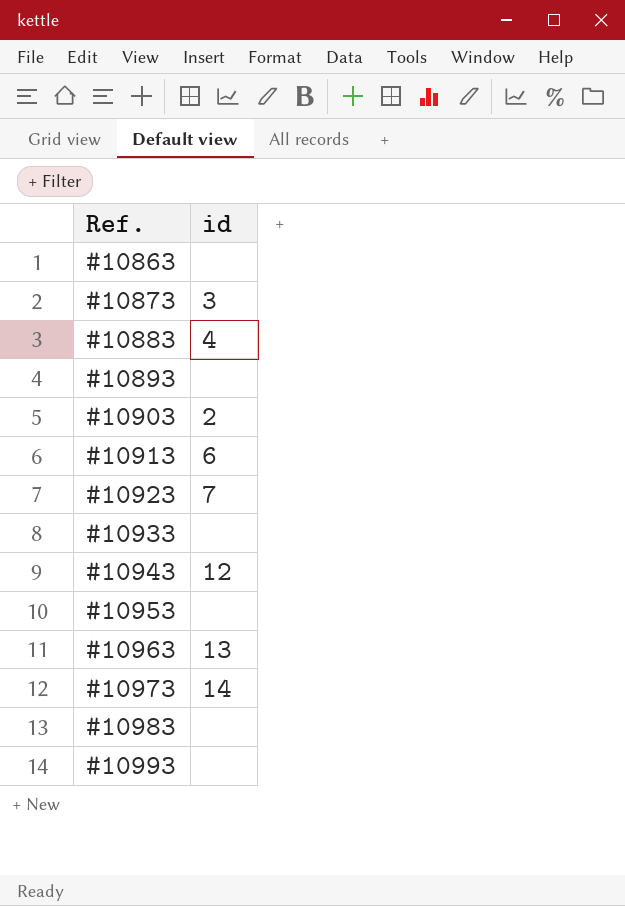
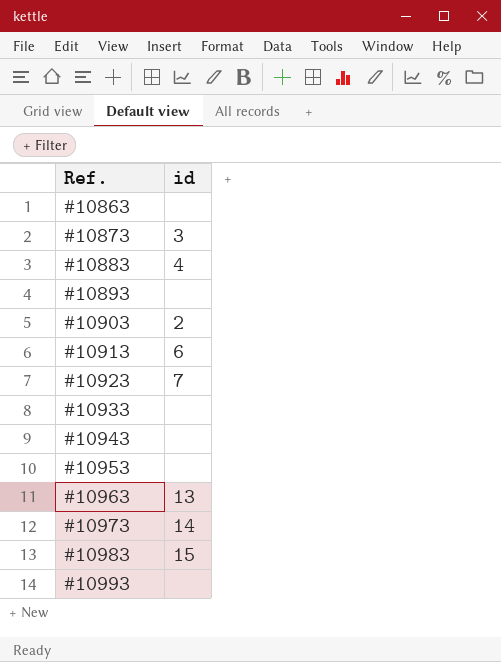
#10943 | id: 12 -> none
#10983 | id: none -> 15

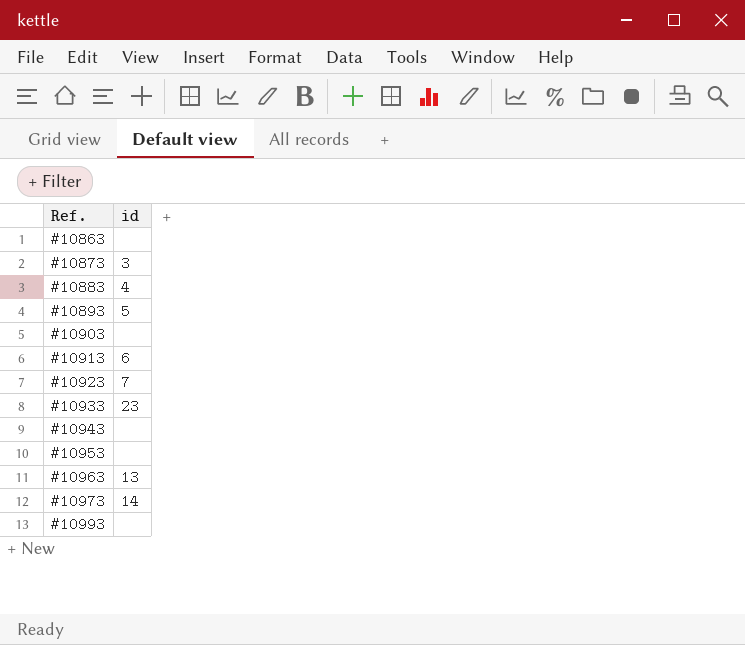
row #10983: 15 -> none
#10893 | id: none -> 5
#10903 | id: 2 -> none
#10933 | id: none -> 23

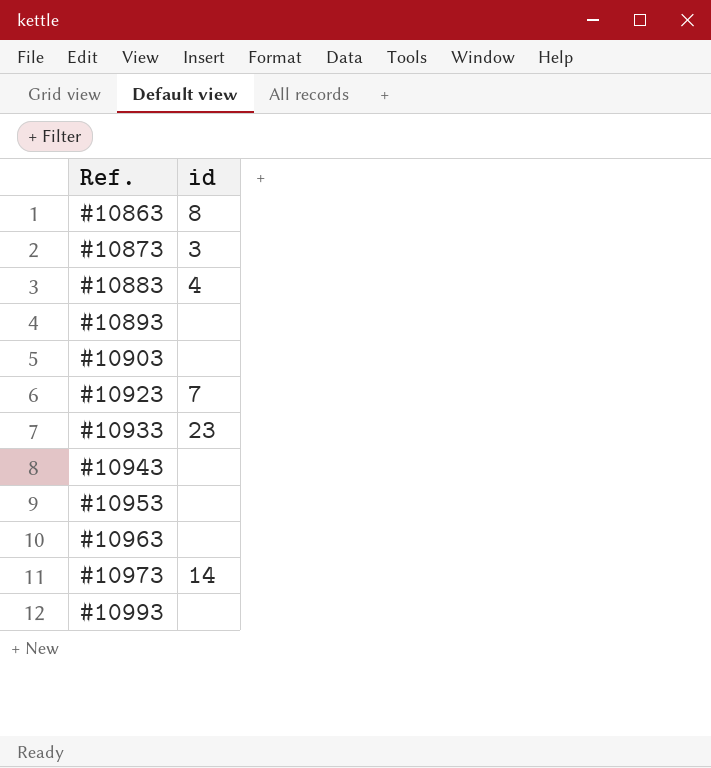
row #10913: 6 -> none
#10863 | id: none -> 8
#10893 | id: 5 -> none
#10963 | id: 13 -> none

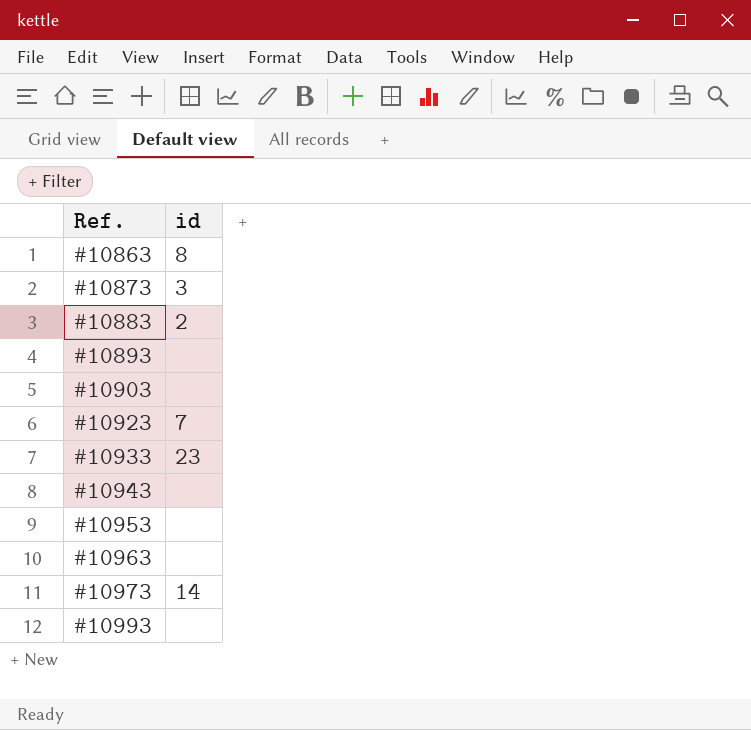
#10883 | id: 4 -> 2

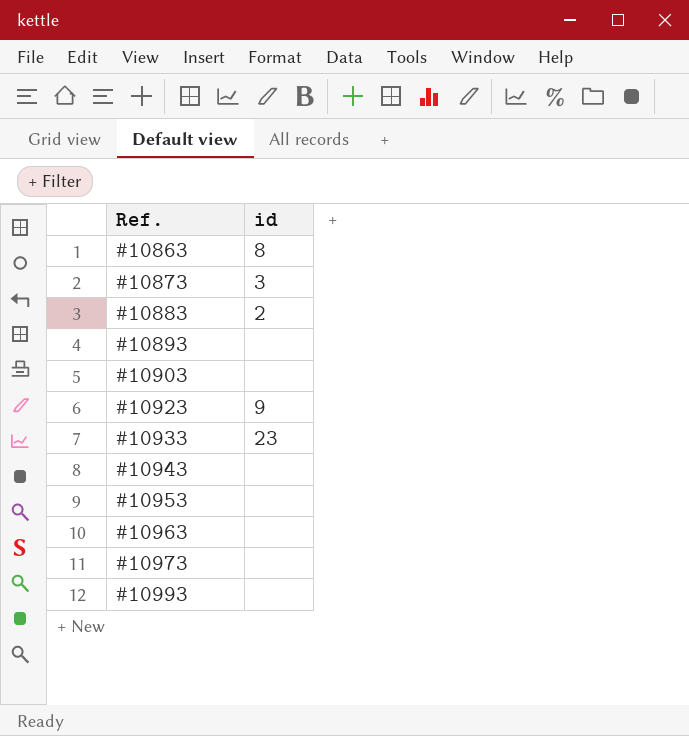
#10923 | id: 7 -> 9
#10973 | id: 14 -> none

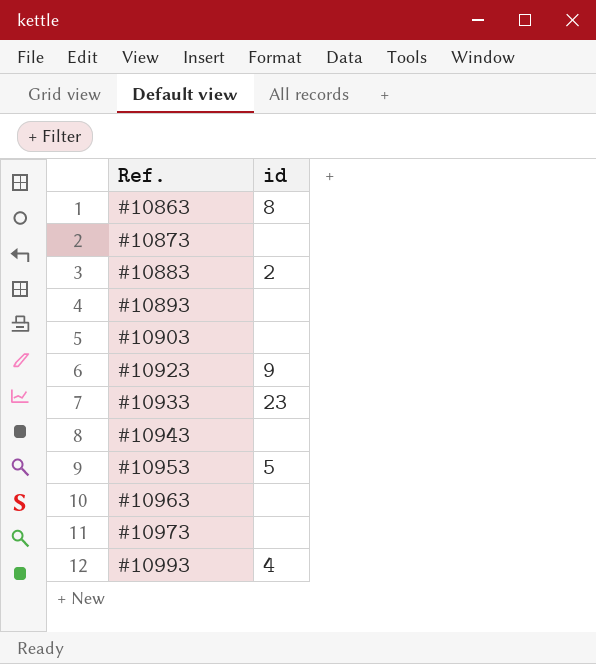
#10873 | id: 3 -> none
#10953 | id: none -> 5
#10993 | id: none -> 4

